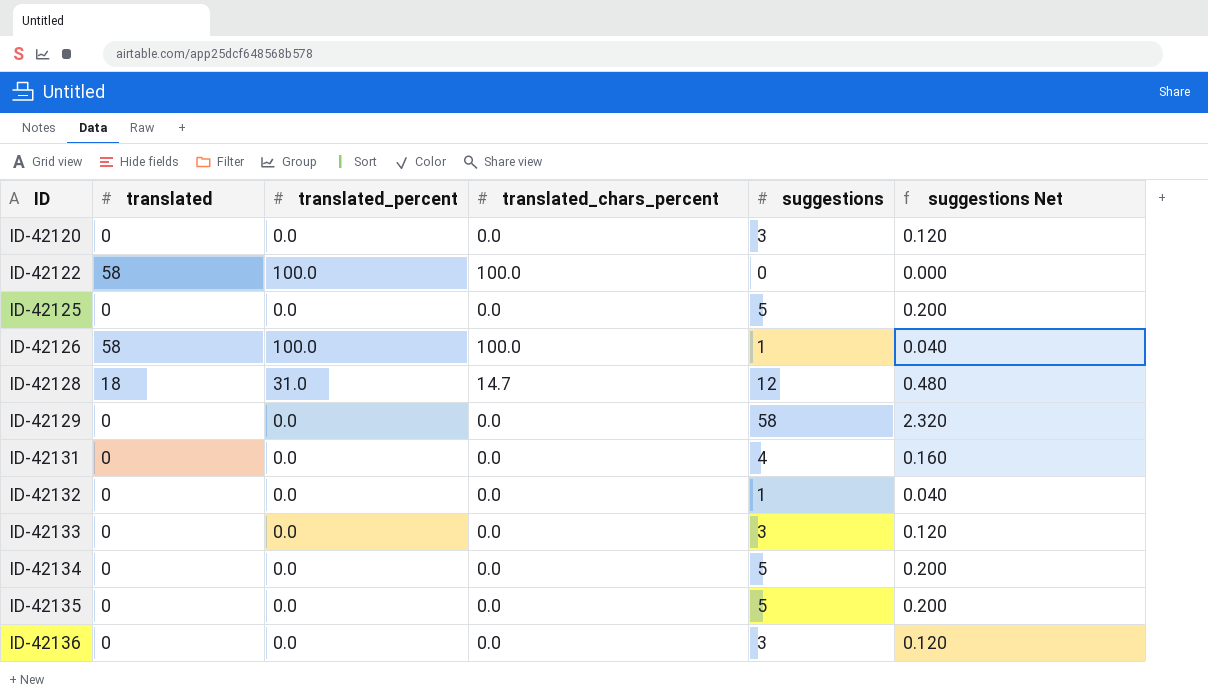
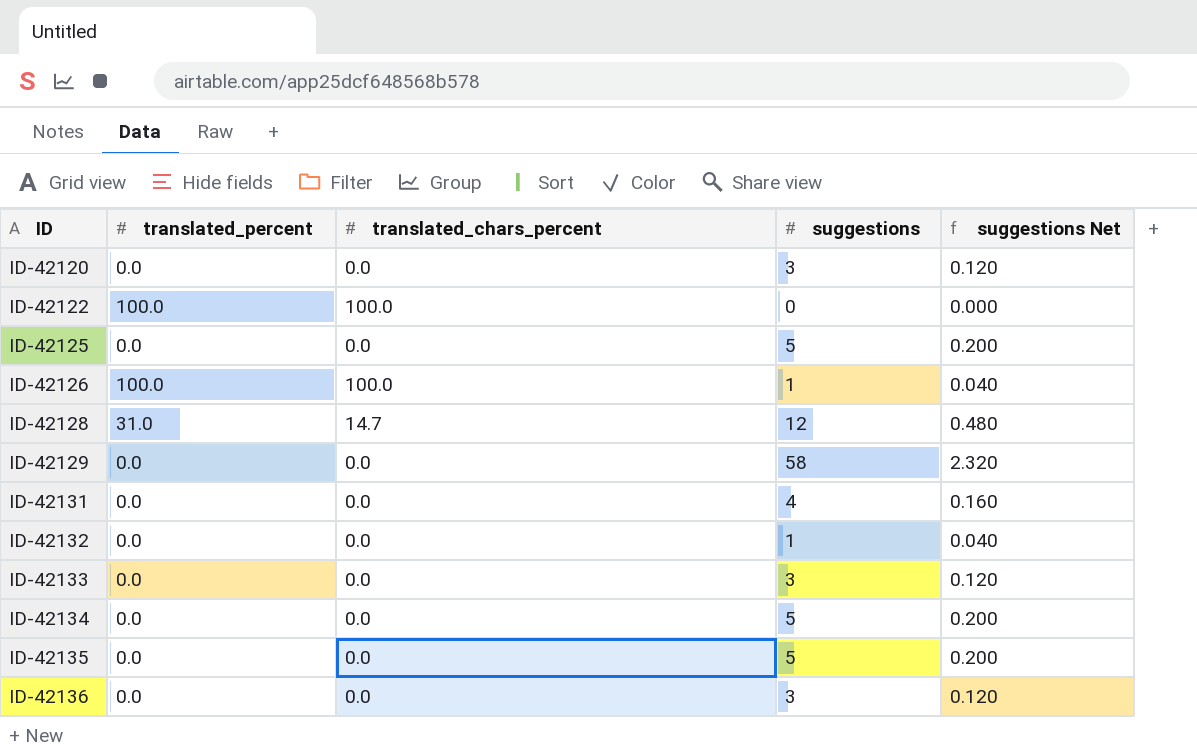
column translated | position: 2 -> none

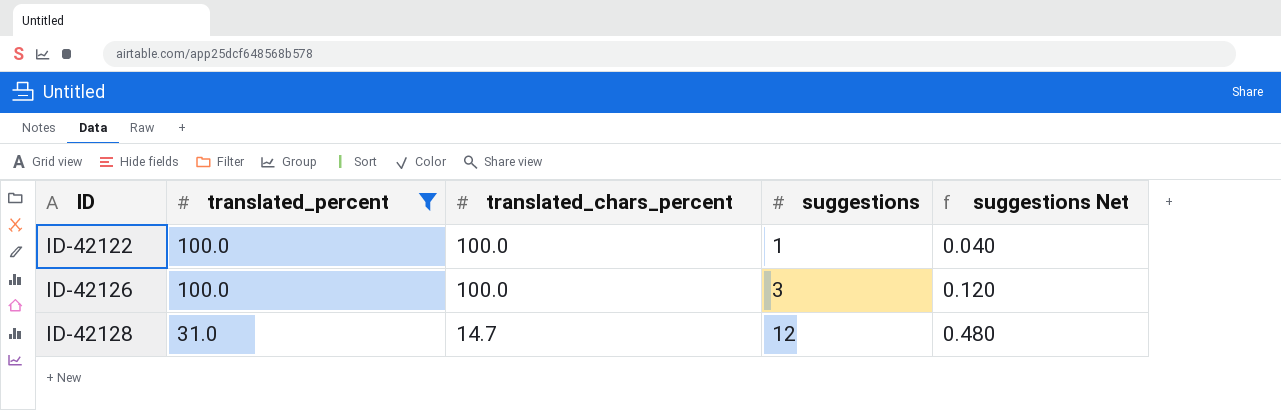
filter: none -> translated_percent != 0.0
ID-42122 | suggestions: 0 -> 1
ID-42122 | suggestions Net: 0.000 -> 0.040
ID-42126 | suggestions: 1 -> 3
ID-42126 | suggestions Net: 0.040 -> 0.120

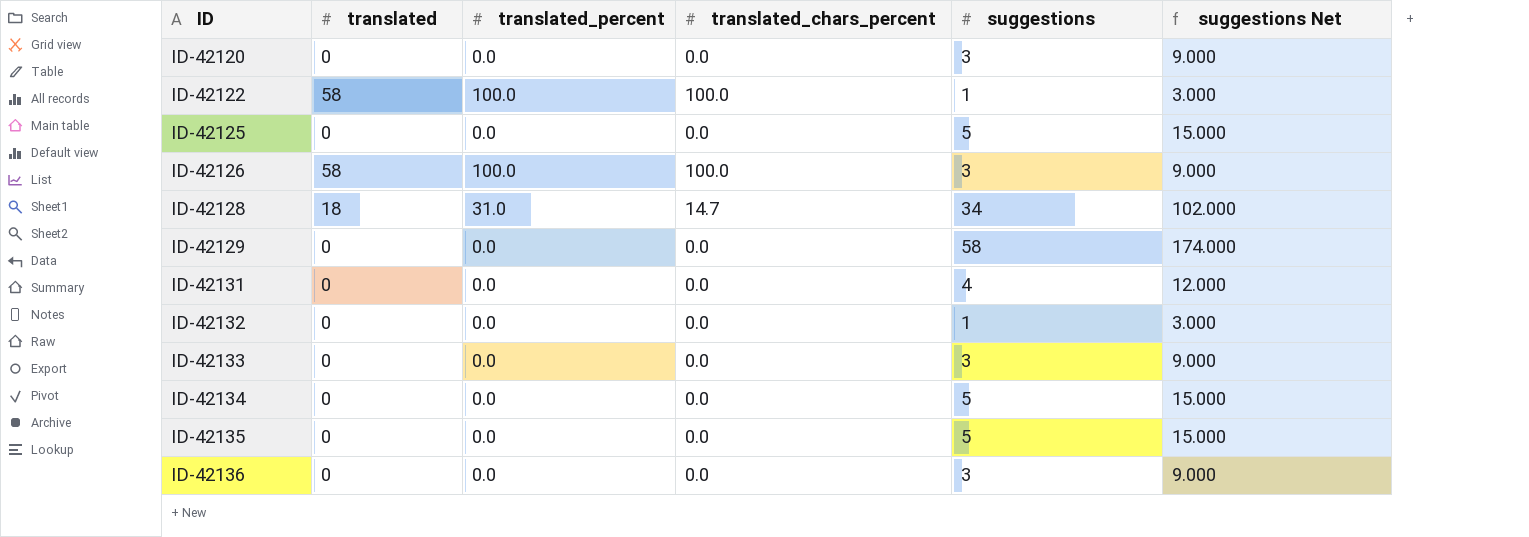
filter: translated_percent != 0.0 -> none
column translated | position: none -> 2
column suggestions Net | formula: [suggestions] * 0.04 -> [suggestions] * 3
ID-42128 | suggestions: 12 -> 34

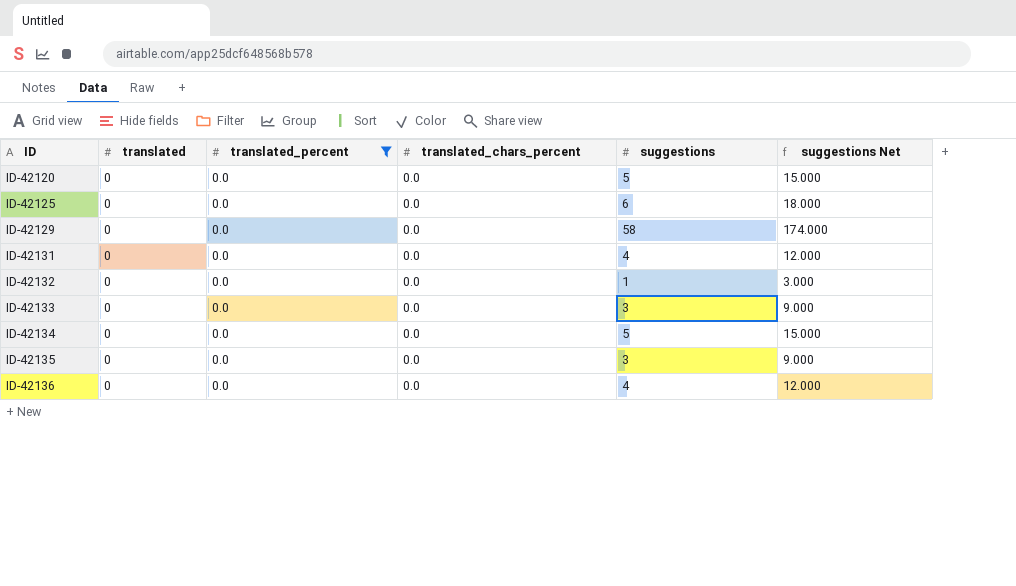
filter: none -> translated_percent = 0.0
ID-42120 | suggestions: 3 -> 5
ID-42120 | suggestions Net: 9.000 -> 15.000
ID-42125 | suggestions: 5 -> 6
ID-42125 | suggestions Net: 15.000 -> 18.000
ID-42135 | suggestions: 5 -> 3
ID-42135 | suggestions Net: 15.000 -> 9.000
ID-42136 | suggestions: 3 -> 4
ID-42136 | suggestions Net: 9.000 -> 12.000

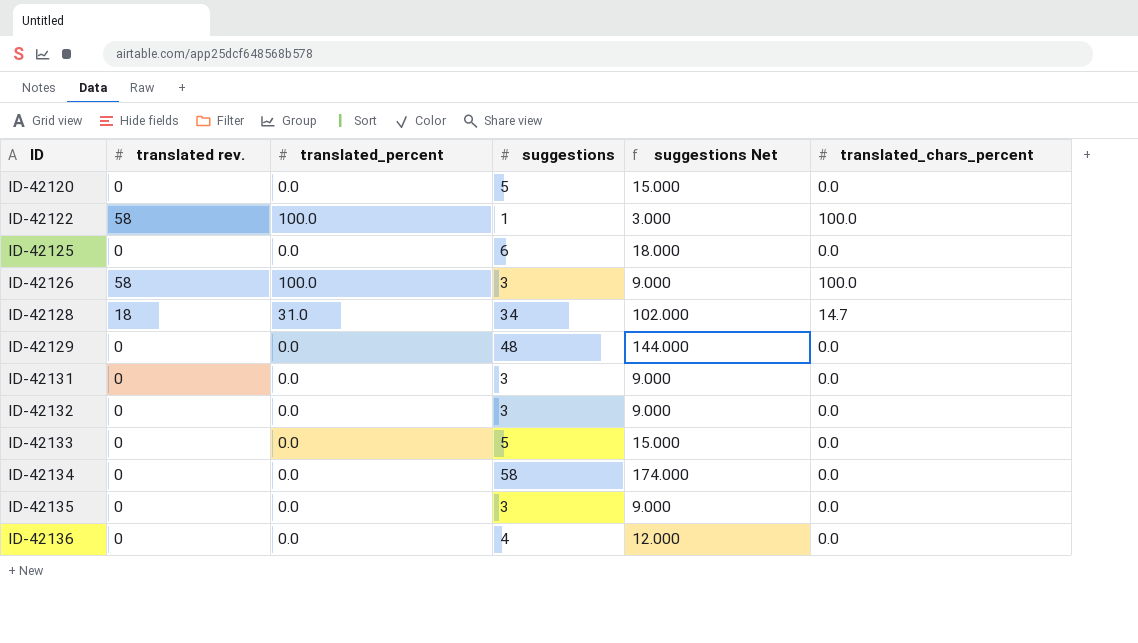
filter: translated_percent = 0.0 -> none
column name: translated -> translated rev.
column translated_chars_percent | position: 4 -> 6
ID-42129 | suggestions: 58 -> 48
ID-42129 | suggestions Net: 174.000 -> 144.000
ID-42131 | suggestions: 4 -> 3
ID-42131 | suggestions Net: 12.000 -> 9.000
ID-42132 | suggestions: 1 -> 3
ID-42132 | suggestions Net: 3.000 -> 9.000
ID-42133 | suggestions: 3 -> 5
ID-42133 | suggestions Net: 9.000 -> 15.000
ID-42134 | suggestions: 5 -> 58
ID-42134 | suggestions Net: 15.000 -> 174.000

